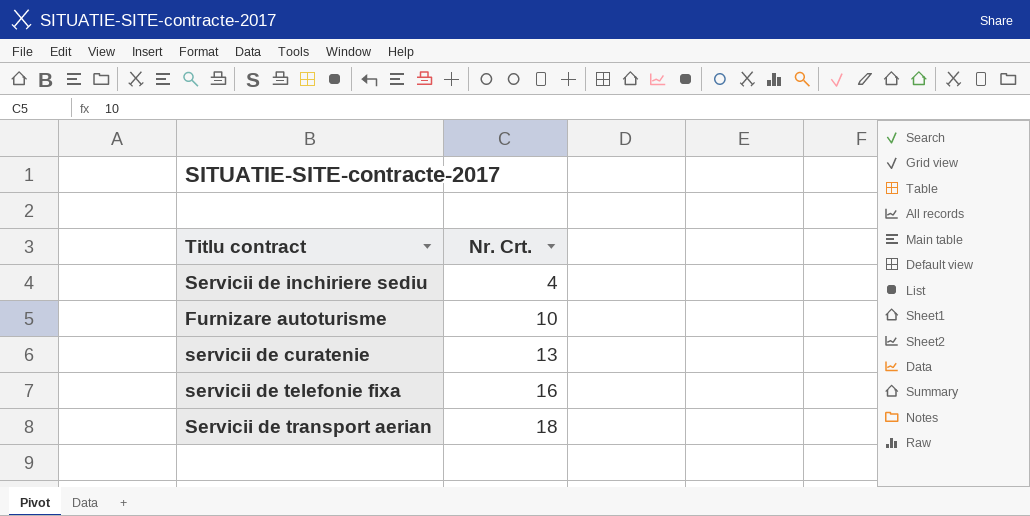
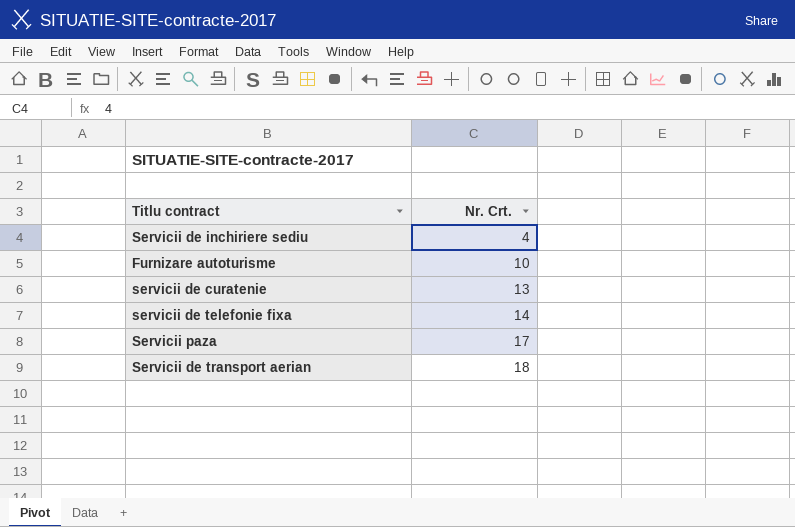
servicii de telefonie fixa | Nr. Crt.: 16 -> 14
row Servicii paza: none -> 17

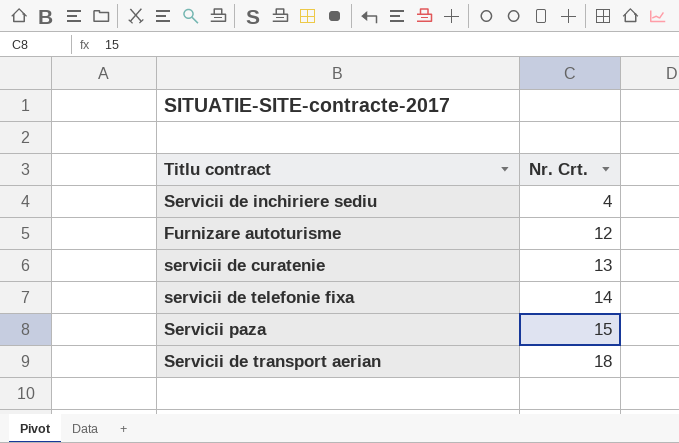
Furnizare autoturisme | Nr. Crt.: 10 -> 12
Servicii paza | Nr. Crt.: 17 -> 15

